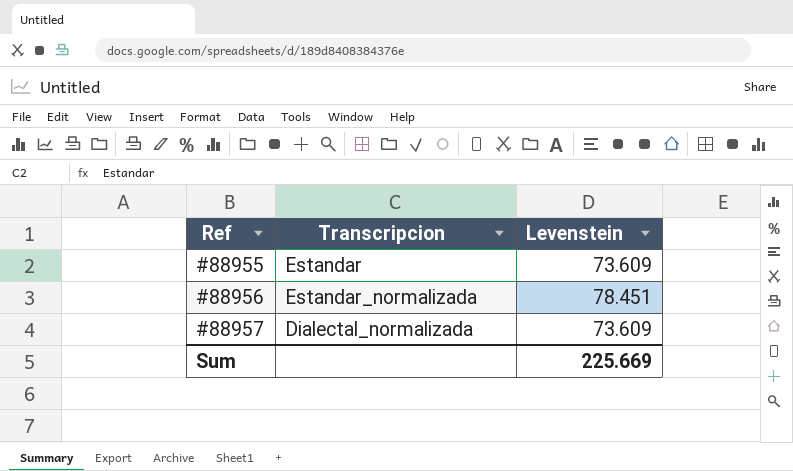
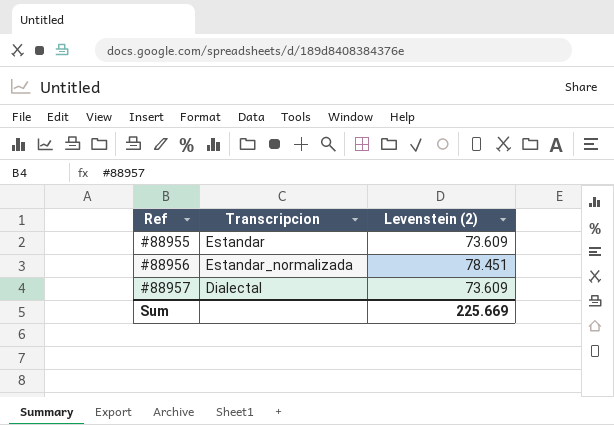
column name: Levenstein -> Levenstein (2)
#88957 | Transcripcion: Dialectal_normalizada -> Dialectal

